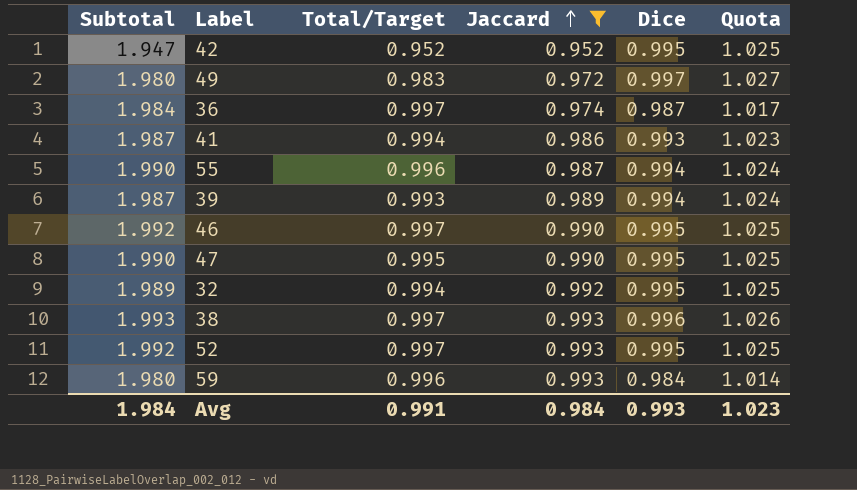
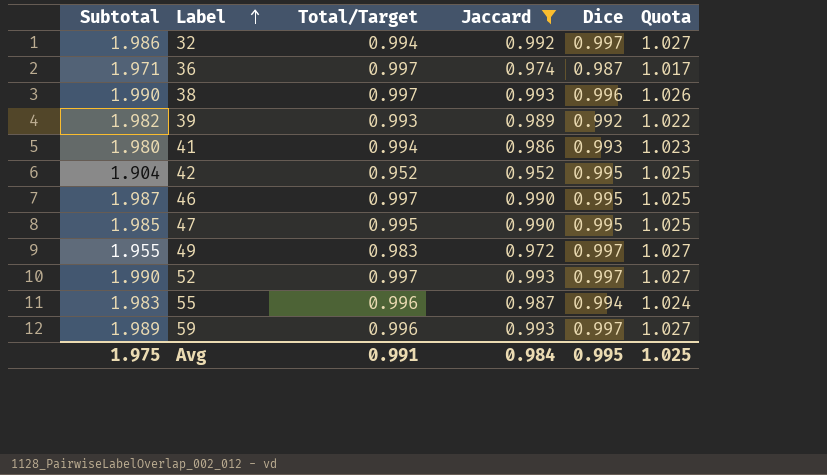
row order: Jaccard ascending -> Label ascending
column Subtotal | formula: [Total/Target] + [Dice] -> [Total/Target] + [Jaccard]
32 | Dice: 0.995 -> 0.997
32 | Quota: 1.025 -> 1.027
39 | Dice: 0.994 -> 0.992
39 | Quota: 1.024 -> 1.022
52 | Dice: 0.995 -> 0.997
52 | Quota: 1.025 -> 1.027
59 | Dice: 0.984 -> 0.997
59 | Quota: 1.014 -> 1.027
Avg | Subtotal: 1.984 -> 1.975
Avg | Dice: 0.993 -> 0.995
Avg | Quota: 1.023 -> 1.025

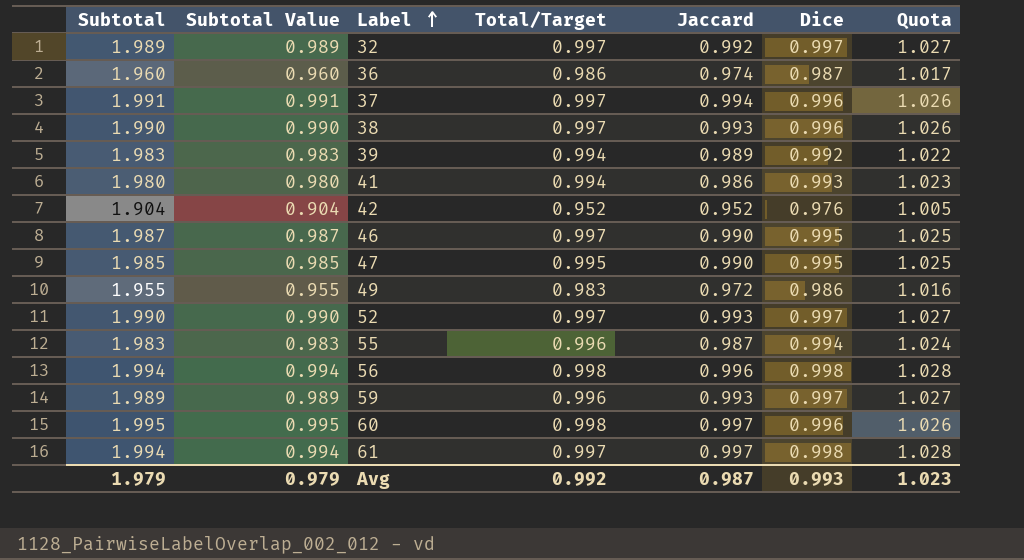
filter: Jaccard <= 0.993 -> none
column Subtotal Value | formula: none -> [Subtotal] - 1
32 | Subtotal: 1.986 -> 1.989
32 | Total/Target: 0.994 -> 0.997
36 | Subtotal: 1.971 -> 1.960
36 | Total/Target: 0.997 -> 0.986
39 | Subtotal: 1.982 -> 1.983
39 | Total/Target: 0.993 -> 0.994
42 | Dice: 0.995 -> 0.976
42 | Quota: 1.025 -> 1.005
49 | Dice: 0.997 -> 0.986
49 | Quota: 1.027 -> 1.016
Avg | Subtotal: 1.975 -> 1.979
Avg | Total/Target: 0.991 -> 0.992
Avg | Jaccard: 0.984 -> 0.987
Avg | Dice: 0.995 -> 0.993
Avg | Quota: 1.025 -> 1.023

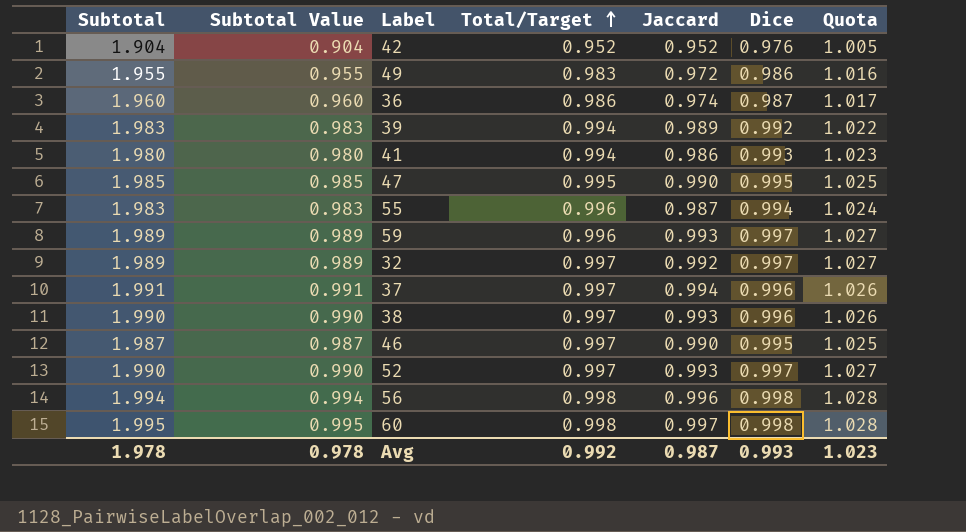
row order: Label ascending -> Total/Target ascending
row 61: 1.994 | 0.994 | 0.997 | 0.997 | 0.998 | 1.028 -> none
60 | Dice: 0.996 -> 0.998
60 | Quota: 1.026 -> 1.028
Avg | Subtotal: 1.979 -> 1.978
Avg | Subtotal Value: 0.979 -> 0.978

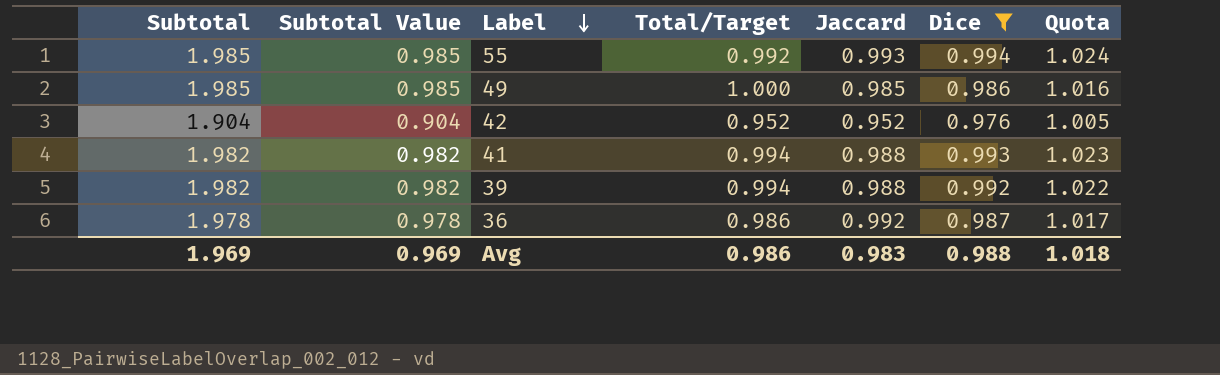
filter: none -> Dice <= 0.994
row order: Total/Target ascending -> Label descending
55 | Subtotal: 1.983 -> 1.985
55 | Subtotal Value: 0.983 -> 0.985
55 | Total/Target: 0.996 -> 0.992
55 | Jaccard: 0.987 -> 0.993
49 | Subtotal: 1.955 -> 1.985
49 | Subtotal Value: 0.955 -> 0.985
49 | Total/Target: 0.983 -> 1.000
49 | Jaccard: 0.972 -> 0.985
41 | Subtotal: 1.980 -> 1.982
41 | Subtotal Value: 0.980 -> 0.982
41 | Jaccard: 0.986 -> 0.988
39 | Subtotal: 1.983 -> 1.982
39 | Subtotal Value: 0.983 -> 0.982
39 | Jaccard: 0.989 -> 0.988
36 | Subtotal: 1.960 -> 1.978
36 | Subtotal Value: 0.960 -> 0.978
36 | Jaccard: 0.974 -> 0.992
Avg | Subtotal: 1.978 -> 1.969
Avg | Subtotal Value: 0.978 -> 0.969
Avg | Total/Target: 0.992 -> 0.986
Avg | Jaccard: 0.987 -> 0.983
Avg | Dice: 0.993 -> 0.988
Avg | Quota: 1.023 -> 1.018

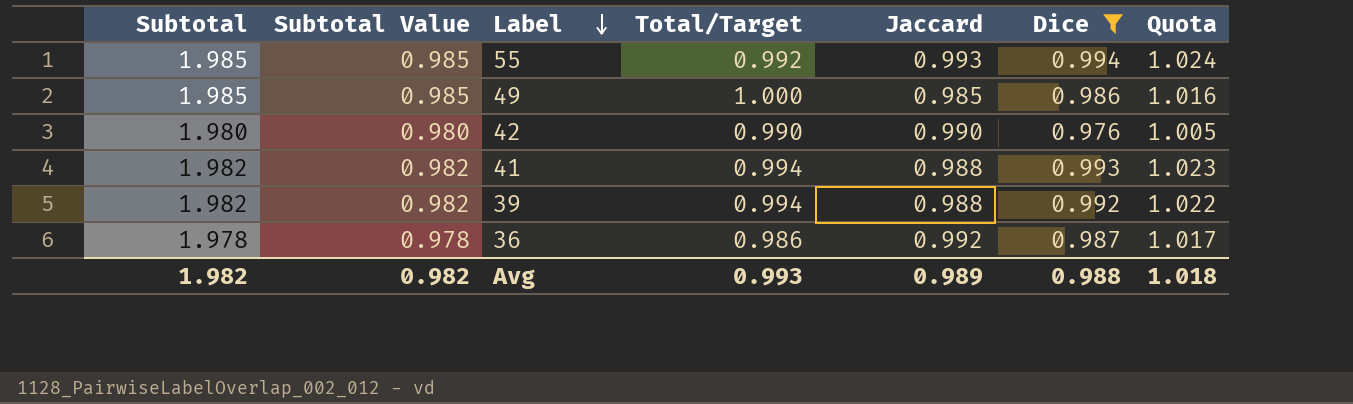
42 | Subtotal: 1.904 -> 1.980
42 | Subtotal Value: 0.904 -> 0.980
42 | Total/Target: 0.952 -> 0.990
42 | Jaccard: 0.952 -> 0.990
Avg | Subtotal: 1.969 -> 1.982
Avg | Subtotal Value: 0.969 -> 0.982
Avg | Total/Target: 0.986 -> 0.993
Avg | Jaccard: 0.983 -> 0.989

